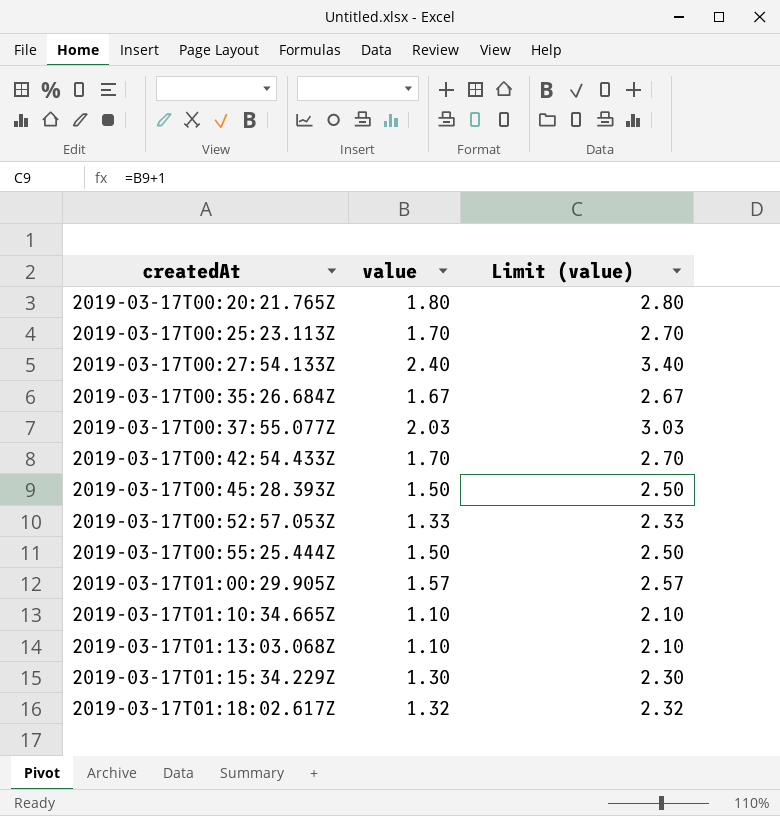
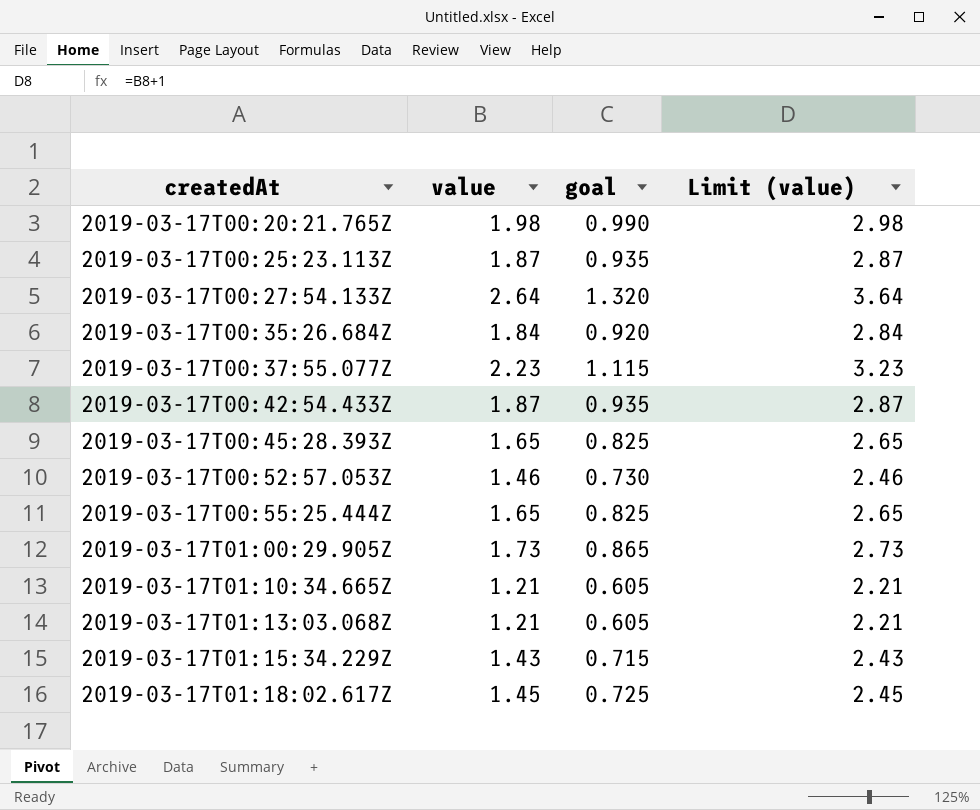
column goal | formula: none -> [value] * 0.5
2019-03-17T00:20:21.765Z | value: 1.80 -> 1.98
2019-03-17T00:20:21.765Z | Limit (value): 2.80 -> 2.98
2019-03-17T00:25:23.113Z | value: 1.70 -> 1.87
2019-03-17T00:25:23.113Z | Limit (value): 2.70 -> 2.87
2019-03-17T00:27:54.133Z | value: 2.40 -> 2.64
2019-03-17T00:27:54.133Z | Limit (value): 3.40 -> 3.64
2019-03-17T00:35:26.684Z | value: 1.67 -> 1.84
2019-03-17T00:35:26.684Z | Limit (value): 2.67 -> 2.84
2019-03-17T00:37:55.077Z | value: 2.03 -> 2.23
2019-03-17T00:37:55.077Z | Limit (value): 3.03 -> 3.23
2019-03-17T00:42:54.433Z | value: 1.70 -> 1.87
2019-03-17T00:42:54.433Z | Limit (value): 2.70 -> 2.87
2019-03-17T00:45:28.393Z | value: 1.50 -> 1.65
2019-03-17T00:45:28.393Z | Limit (value): 2.50 -> 2.65
2019-03-17T00:52:57.053Z | value: 1.33 -> 1.46
2019-03-17T00:52:57.053Z | Limit (value): 2.33 -> 2.46
2019-03-17T00:55:25.444Z | value: 1.50 -> 1.65
2019-03-17T00:55:25.444Z | Limit (value): 2.50 -> 2.65
2019-03-17T01:00:29.905Z | value: 1.57 -> 1.73
2019-03-17T01:00:29.905Z | Limit (value): 2.57 -> 2.73
2019-03-17T01:10:34.665Z | value: 1.10 -> 1.21
2019-03-17T01:10:34.665Z | Limit (value): 2.10 -> 2.21
2019-03-17T01:13:03.068Z | value: 1.10 -> 1.21
2019-03-17T01:13:03.068Z | Limit (value): 2.10 -> 2.21
2019-03-17T01:15:34.229Z | value: 1.30 -> 1.43
2019-03-17T01:15:34.229Z | Limit (value): 2.30 -> 2.43
2019-03-17T01:18:02.617Z | value: 1.32 -> 1.45
2019-03-17T01:18:02.617Z | Limit (value): 2.32 -> 2.45

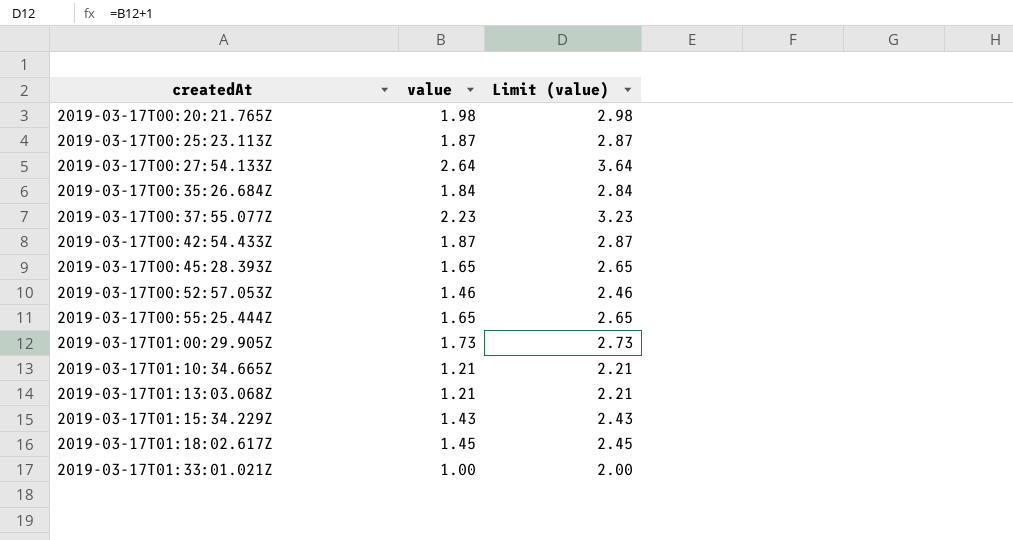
column goal | formula: [value] * 0.5 -> none
row 2019-03-17T01:33:01.021Z: none -> 1.00 | 2.00

